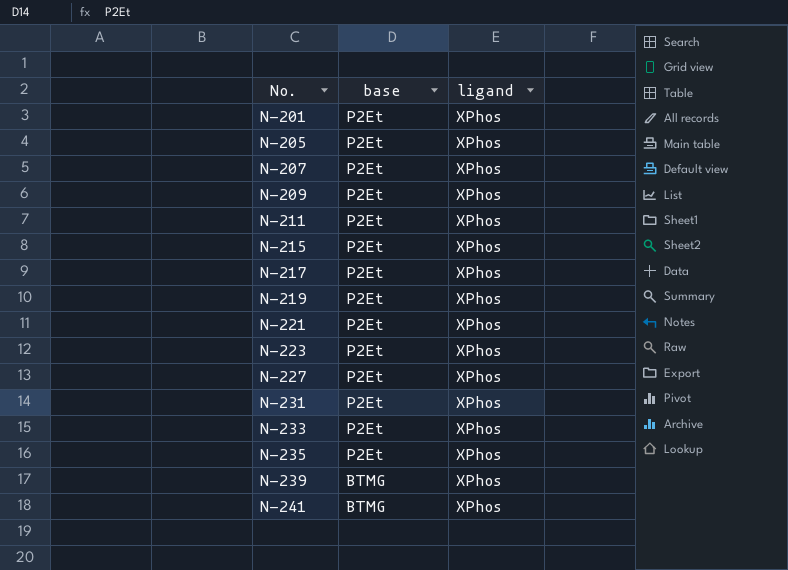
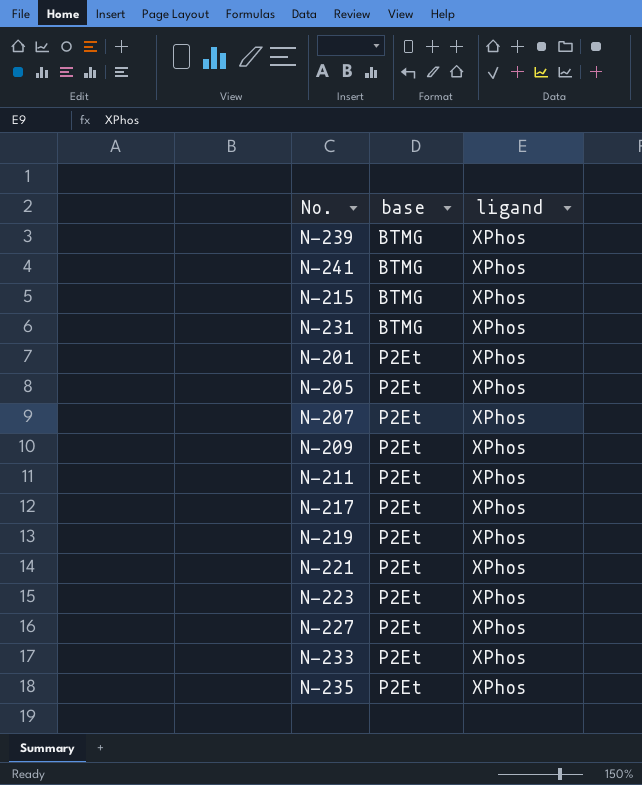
row order: No. ascending -> base ascending
N-215 | base: P2Et -> BTMG
N-231 | base: P2Et -> BTMG

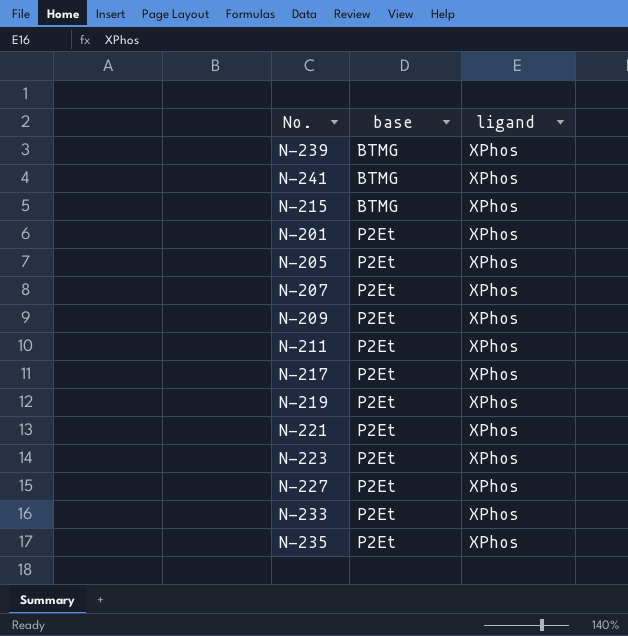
row N-231: BTMG | XPhos -> none

